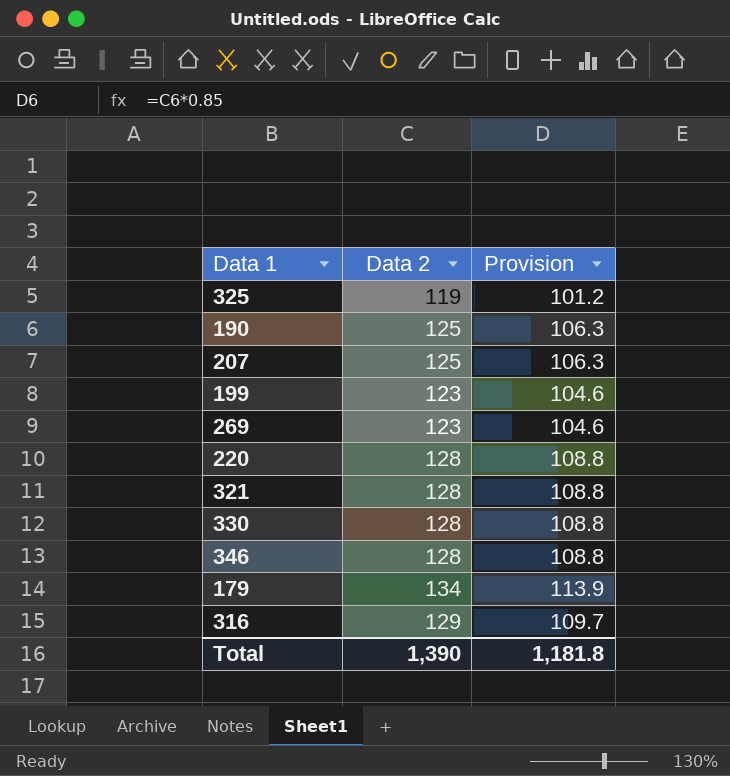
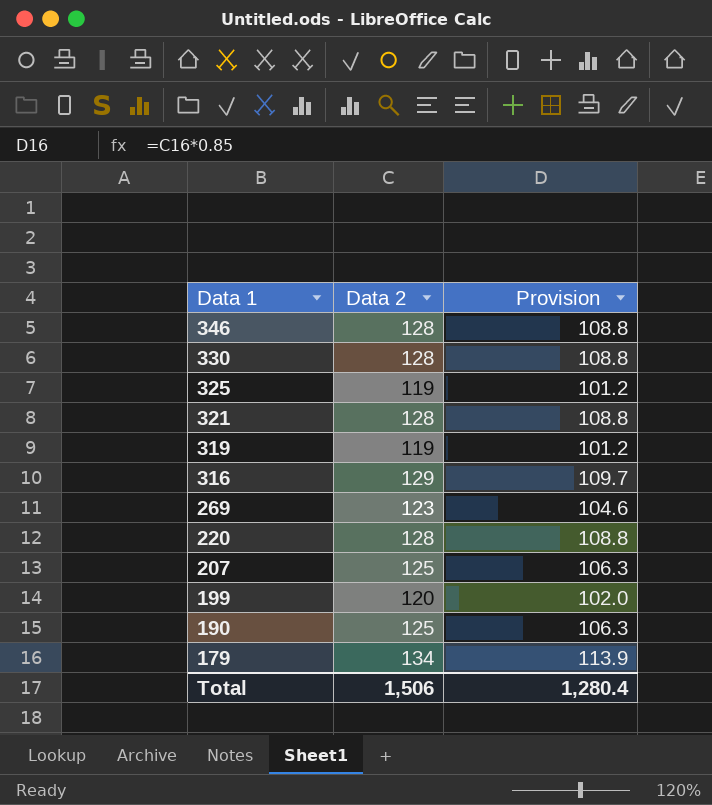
row order: none -> Data 1 descending
row 319: none -> 119 | 101.2
199 | Data 2: 123 -> 120
199 | Provision: 104.6 -> 102.0
Total | Data 2: 1,390 -> 1,506
Total | Provision: 1,181.8 -> 1,280.4

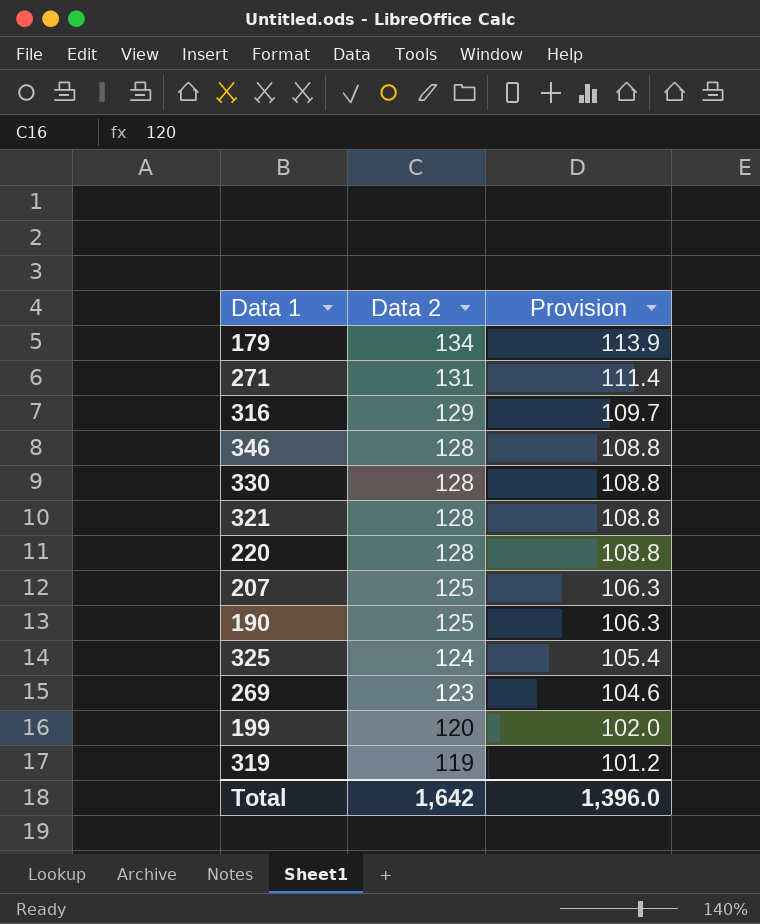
row order: Data 1 descending -> Data 2 descending
row 271: none -> 131 | 111.4
325 | Data 2: 119 -> 124
325 | Provision: 101.2 -> 105.4
Total | Data 2: 1,506 -> 1,642
Total | Provision: 1,280.4 -> 1,396.0

